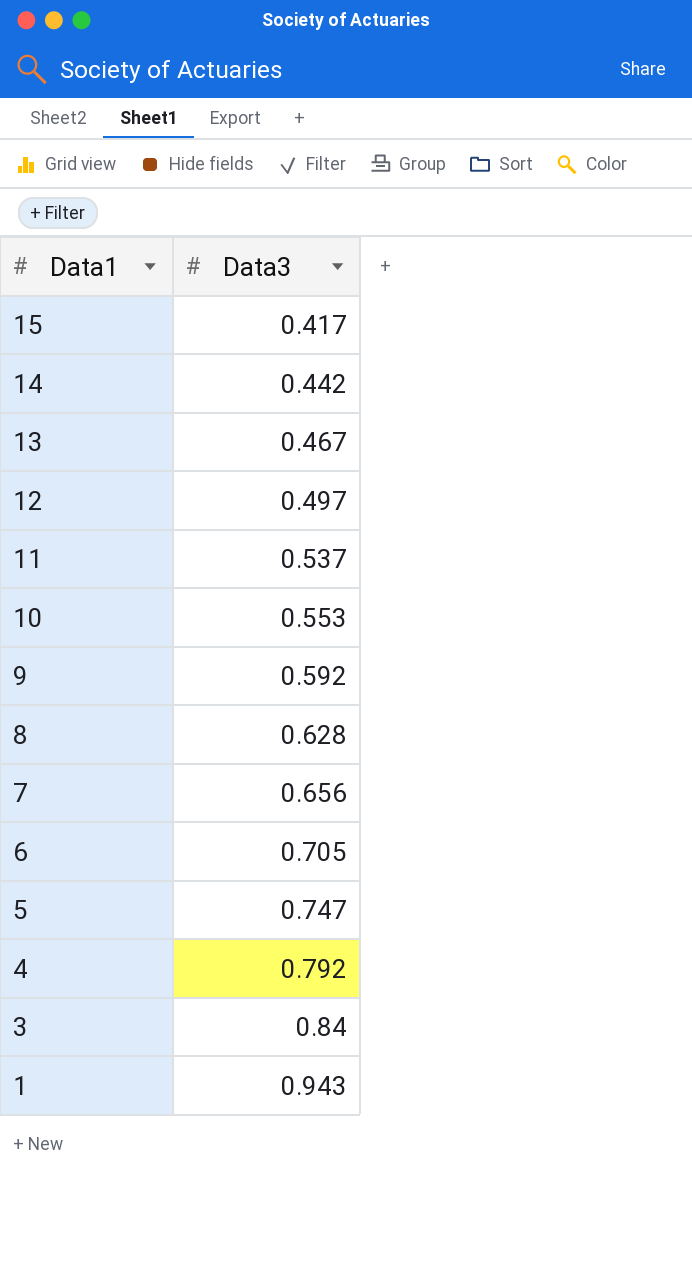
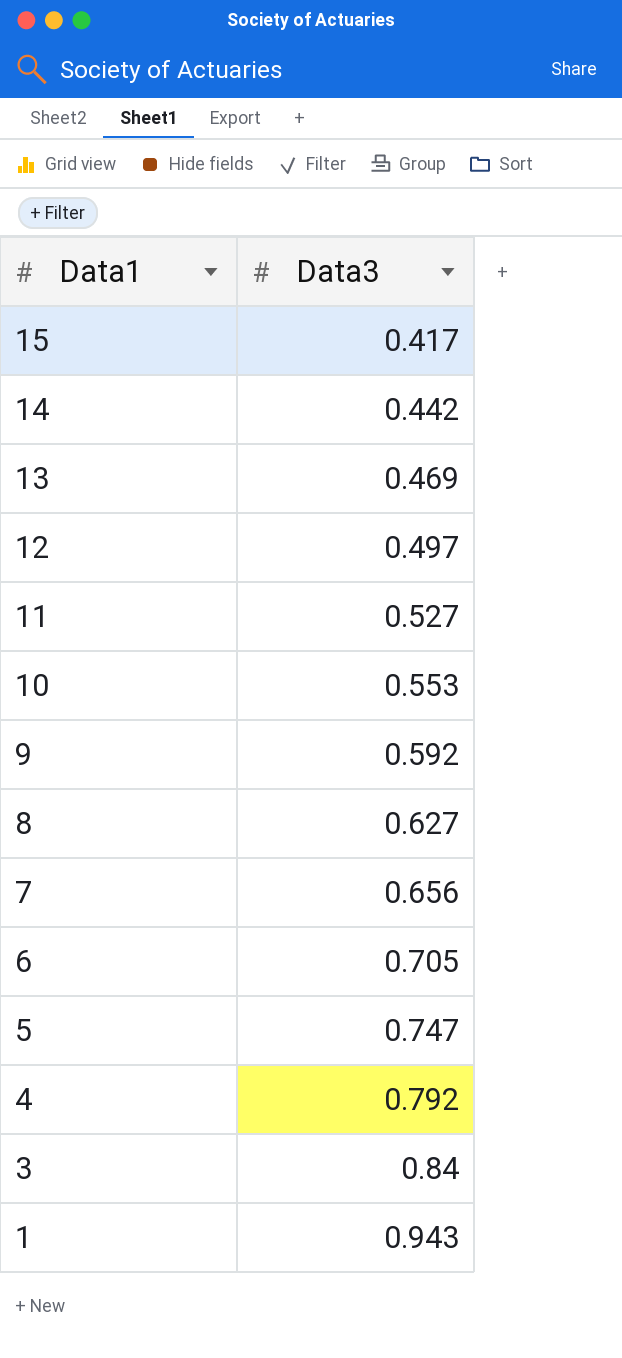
13 | Data3: 0.467 -> 0.469
11 | Data3: 0.537 -> 0.527
8 | Data3: 0.628 -> 0.627

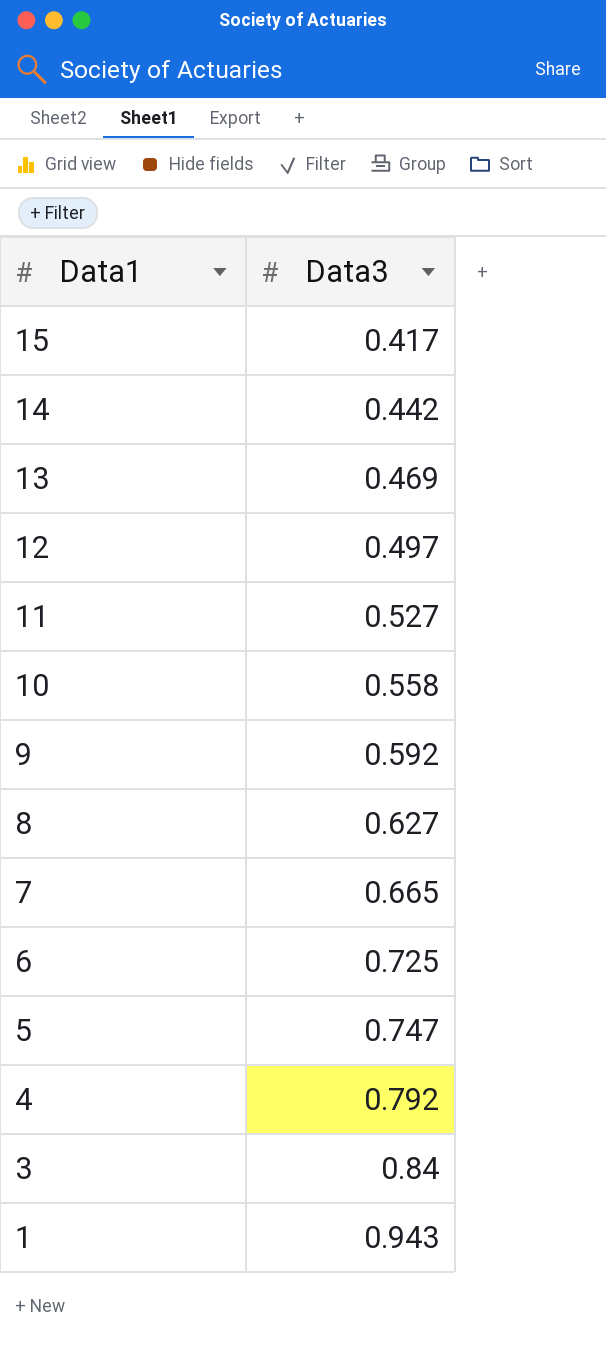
10 | Data3: 0.553 -> 0.558
7 | Data3: 0.656 -> 0.665
6 | Data3: 0.705 -> 0.725

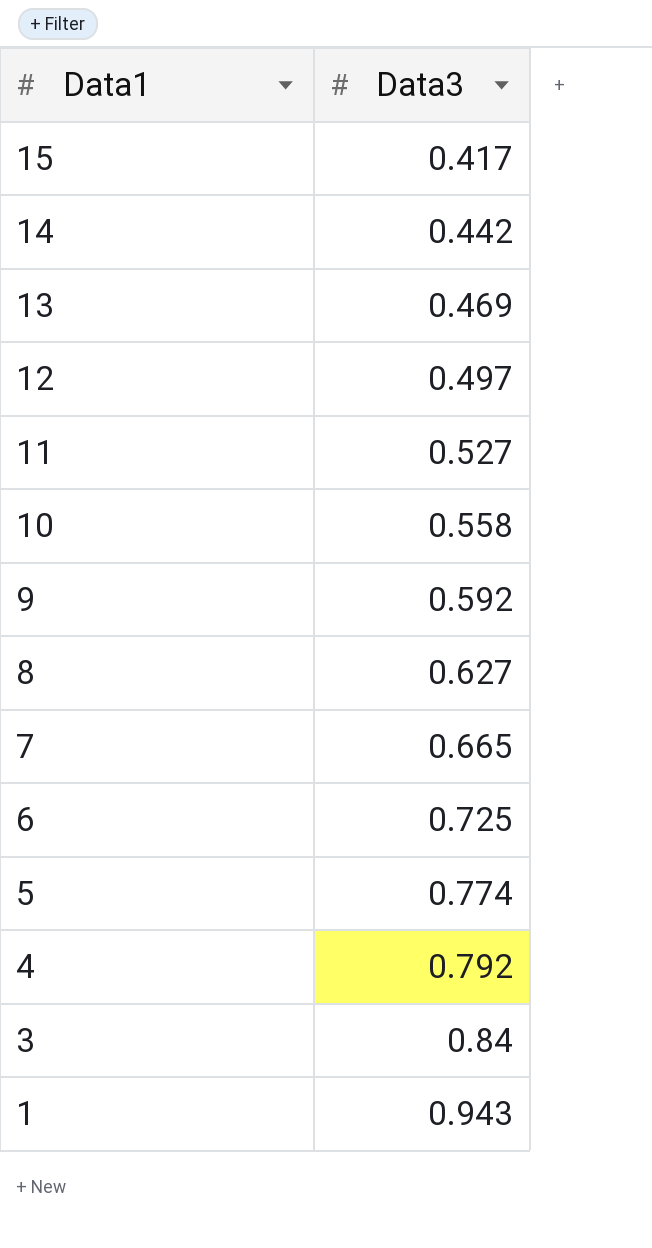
5 | Data3: 0.747 -> 0.774

